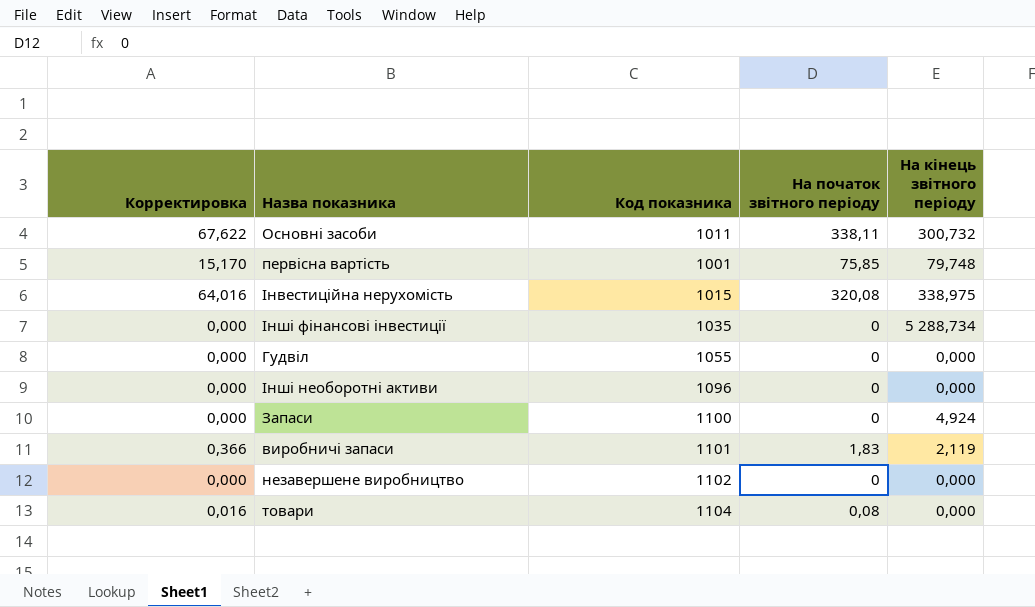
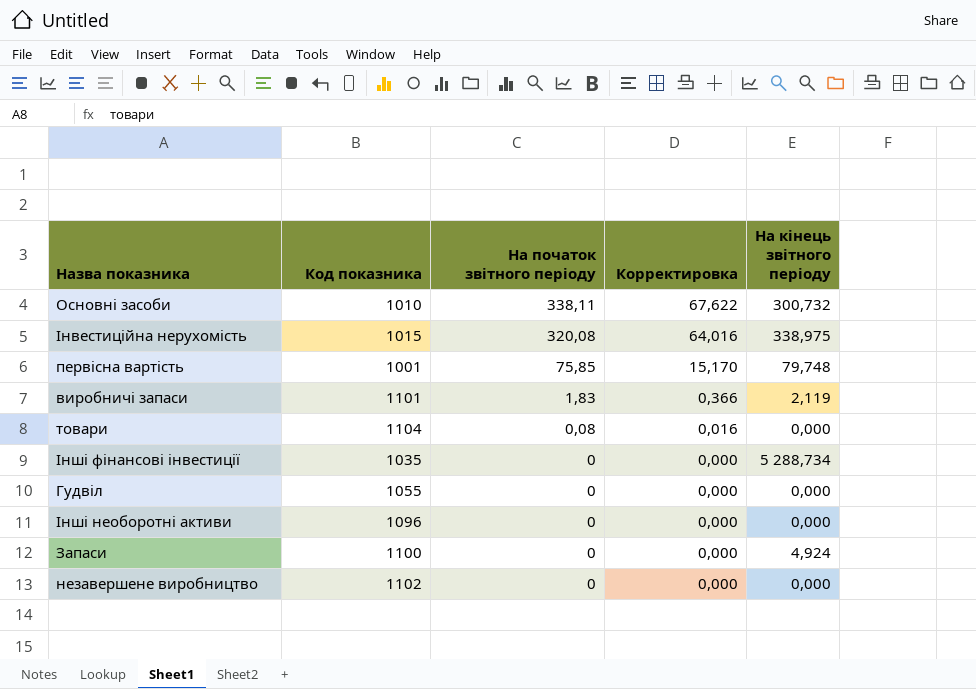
row order: none -> На початок звітного періоду descending
column Корректировка | position: 1 -> 4
Основні засоби | Код показника: 1011 -> 1010

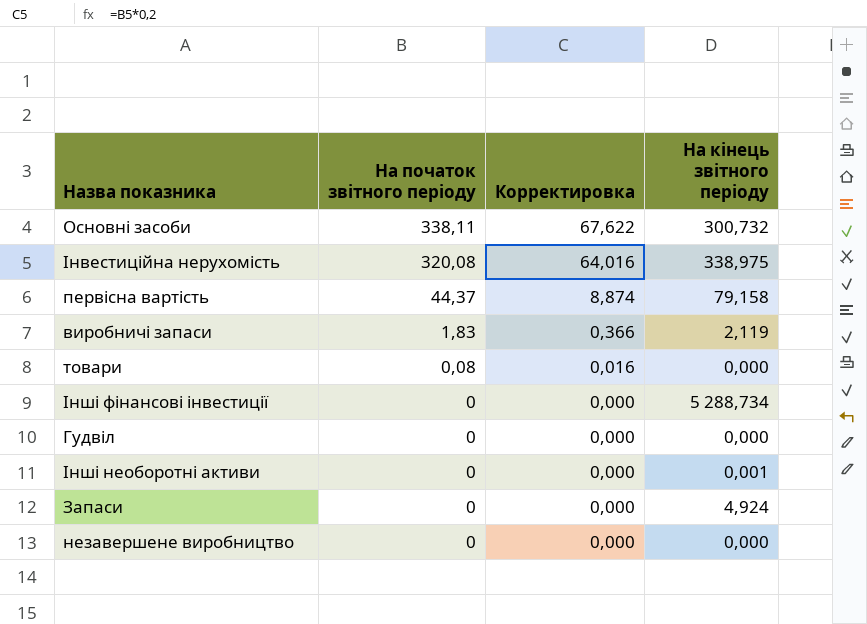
column Код показника | position: 2 -> none
первісна вартість | На початок звітного періоду: 75,85 -> 44,37
первісна вартість | Корректировка: 15,170 -> 8,874
первісна вартість | На кінець звітного періоду: 79,748 -> 79,158
Інші необоротні активи | На кінець звітного періоду: 0,000 -> 0,001

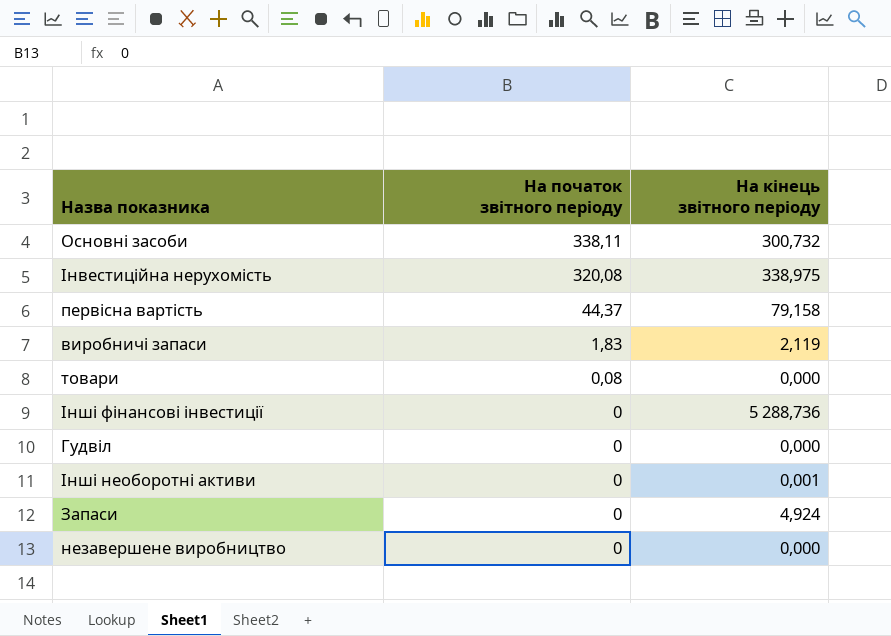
column Корректировка | formula: [На початок звітного періоду] * 0,2 -> none
Інші фінансові інвестиції | На кінець звітного періоду: 5 288,734 -> 5 288,736

